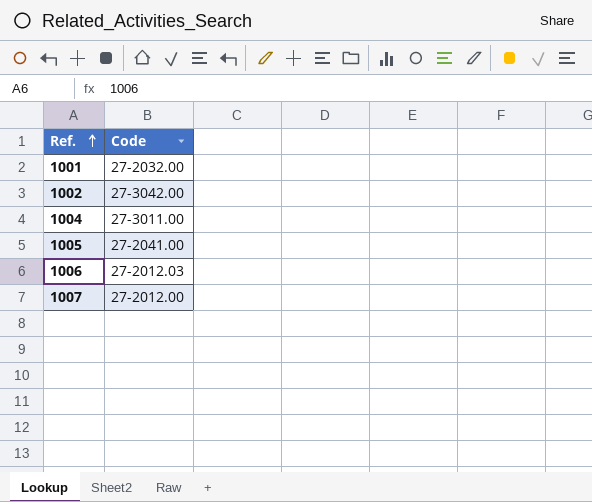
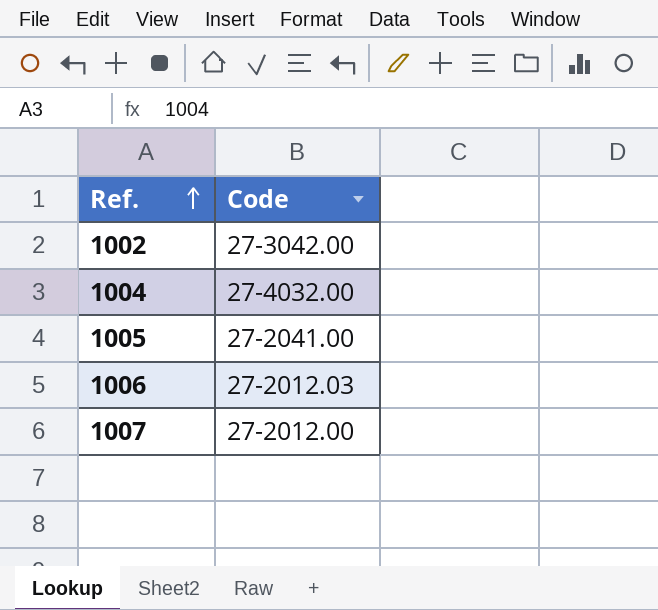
row 1001: 27-2032.00 -> none
1004 | Code: 27-3011.00 -> 27-4032.00

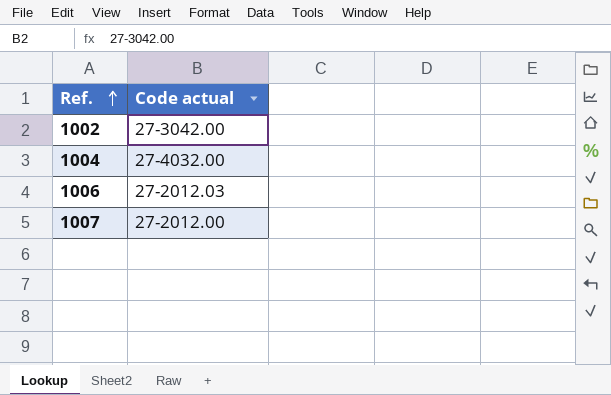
column name: Code -> Code actual
row 1005: 27-2041.00 -> none

